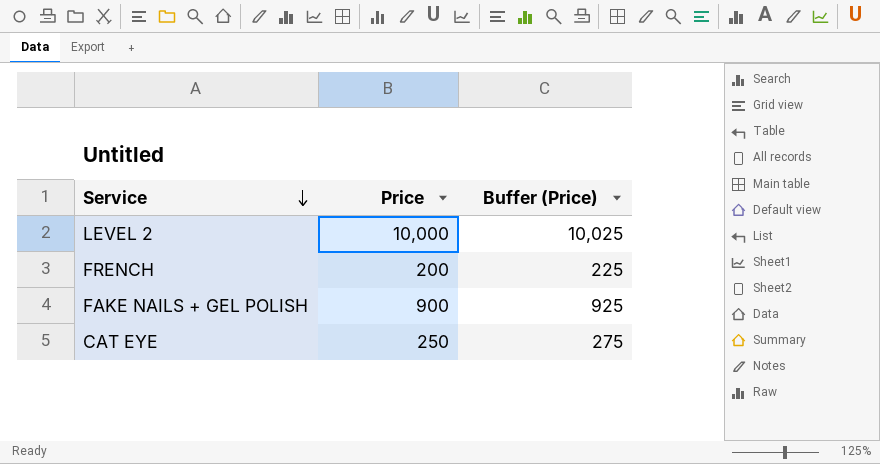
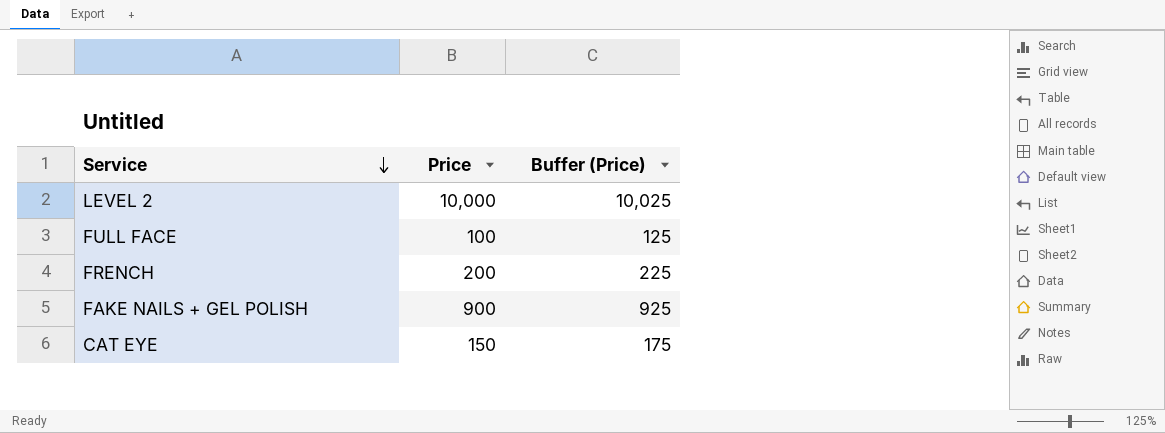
row FULL FACE: none -> 100 | 125
CAT EYE | Price: 250 -> 150
CAT EYE | Buffer (Price): 275 -> 175

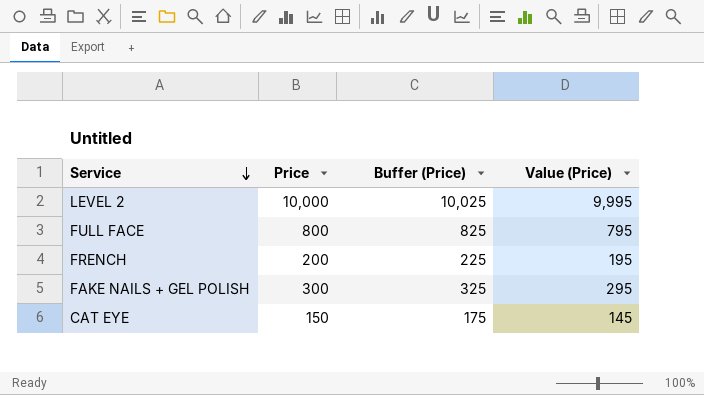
column Value (Price) | formula: none -> [Price] - 5
FULL FACE | Price: 100 -> 800
FULL FACE | Buffer (Price): 125 -> 825
FAKE NAILS + GEL POLISH | Price: 900 -> 300
FAKE NAILS + GEL POLISH | Buffer (Price): 925 -> 325

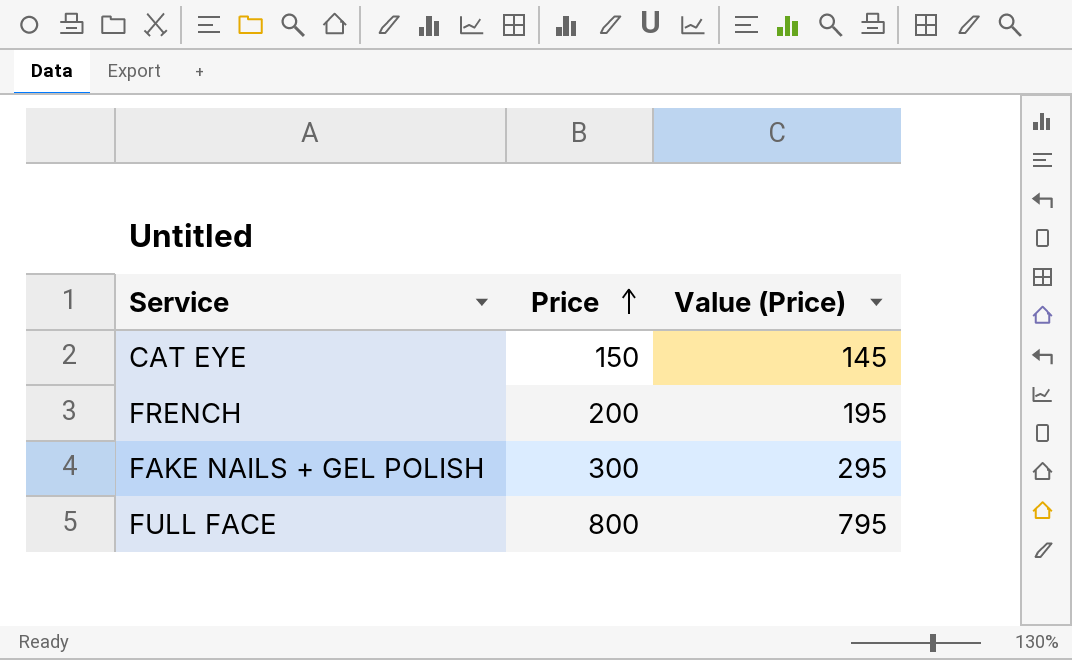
row order: Service descending -> Price ascending
column Buffer (Price) | formula: [Price] + 25 -> none
row LEVEL 2: 10,000 | 10,025 | 9,995 -> none

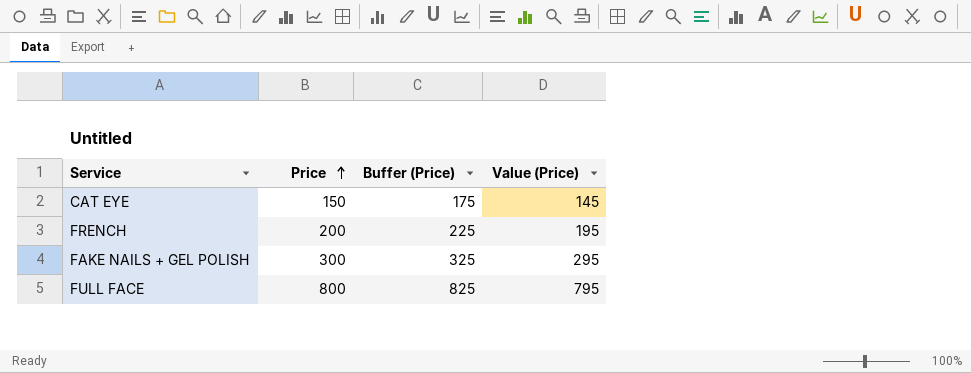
column Buffer (Price) | formula: none -> [Price] + 25

